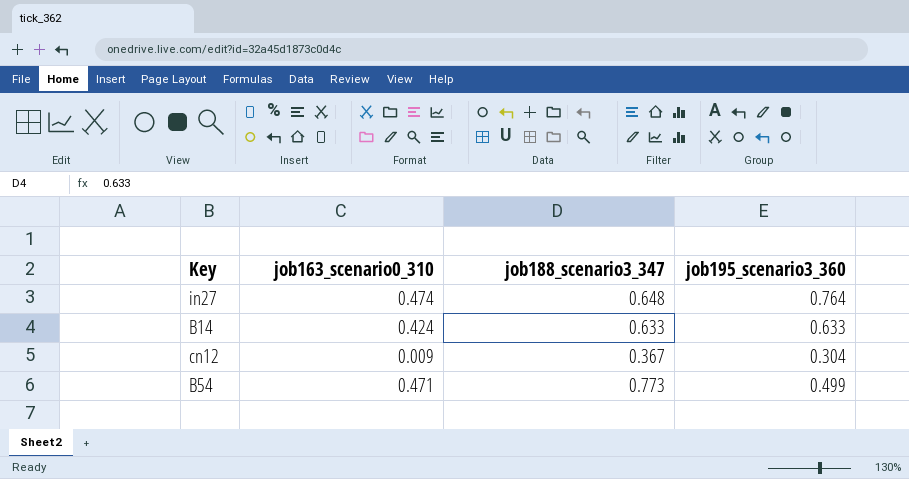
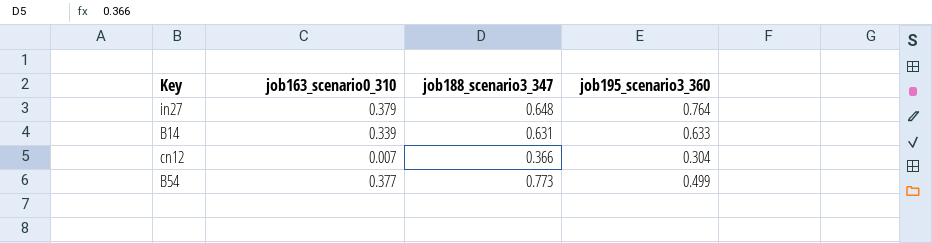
in27 | job163_scenario0_310: 0.474 -> 0.379
B14 | job163_scenario0_310: 0.424 -> 0.339
B14 | job188_scenario3_347: 0.633 -> 0.631
cn12 | job163_scenario0_310: 0.009 -> 0.007
cn12 | job188_scenario3_347: 0.367 -> 0.366
B54 | job163_scenario0_310: 0.471 -> 0.377

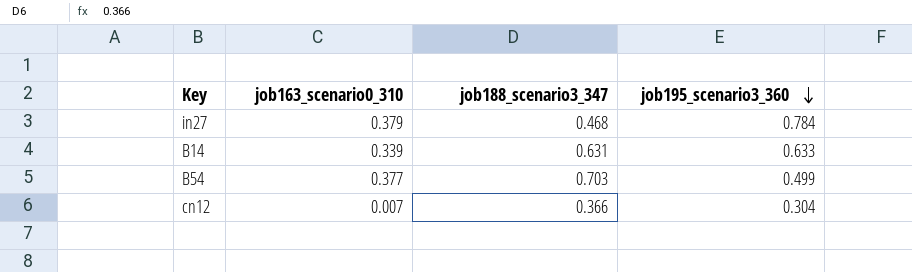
row order: none -> job195_scenario3_360 descending
in27 | job188_scenario3_347: 0.648 -> 0.468
in27 | job195_scenario3_360: 0.764 -> 0.784
B54 | job188_scenario3_347: 0.773 -> 0.703

